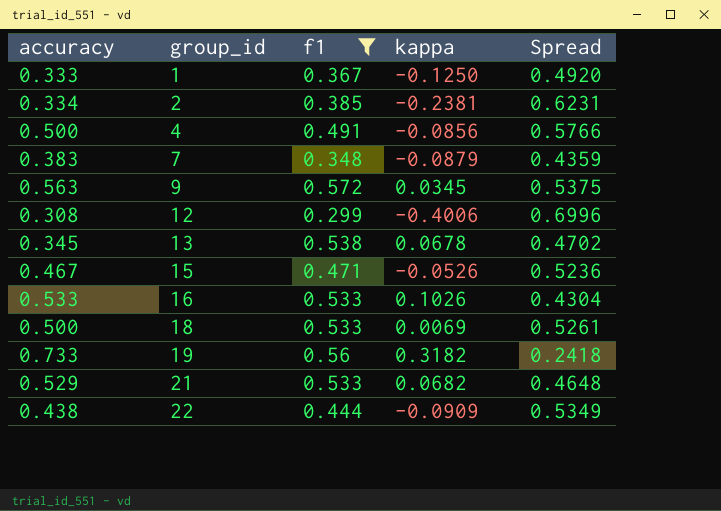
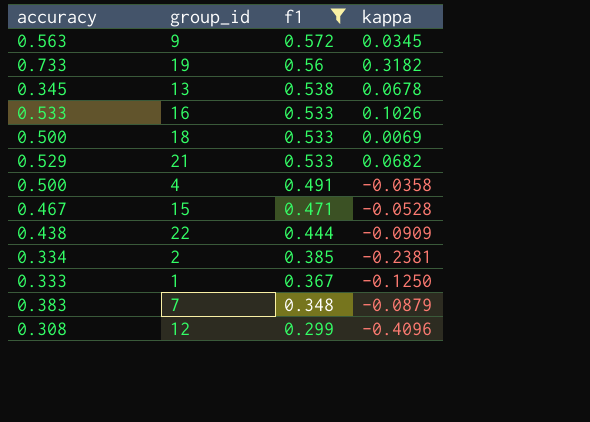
row order: group_id ascending -> f1 descending
column Spread | formula: [f1] - [kappa] -> none
4 | kappa: -0.0856 -> -0.0358
15 | kappa: -0.0526 -> -0.0528
12 | kappa: -0.4006 -> -0.4096

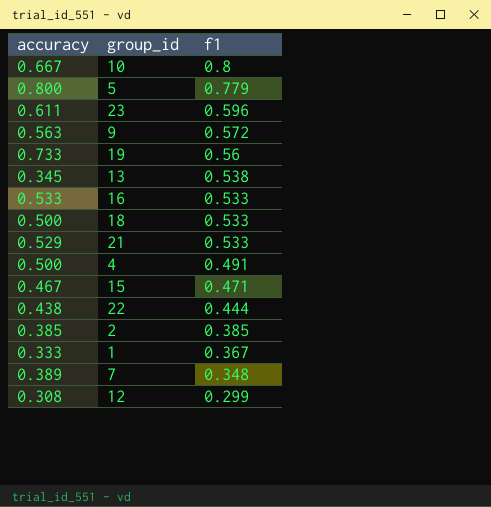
filter: f1 <= 0.572 -> none
column kappa | position: 4 -> none
2 | accuracy: 0.334 -> 0.385
7 | accuracy: 0.383 -> 0.389

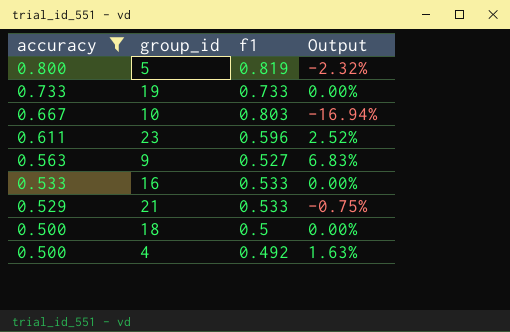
filter: none -> accuracy >= 0.500
row order: f1 descending -> accuracy descending
column Output | formula: none -> ([accuracy] - [f1]) / [f1]
5 | f1: 0.779 -> 0.819
19 | f1: 0.56 -> 0.733
10 | f1: 0.8 -> 0.803
9 | f1: 0.572 -> 0.527
18 | f1: 0.533 -> 0.5
4 | f1: 0.491 -> 0.492

